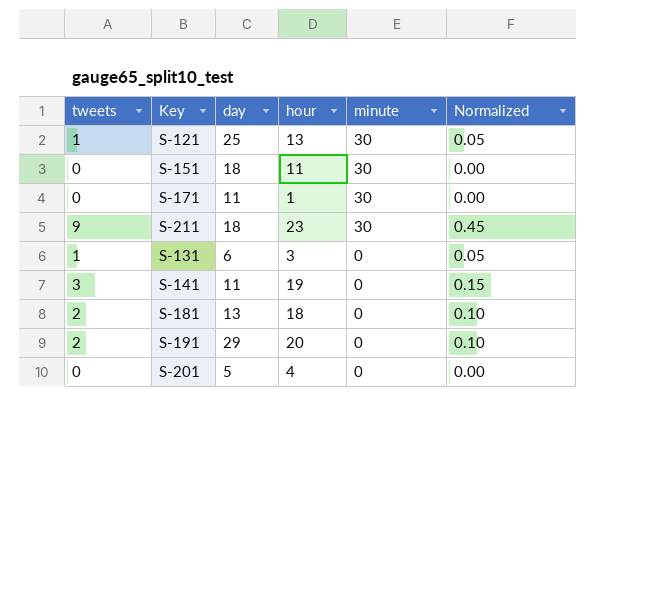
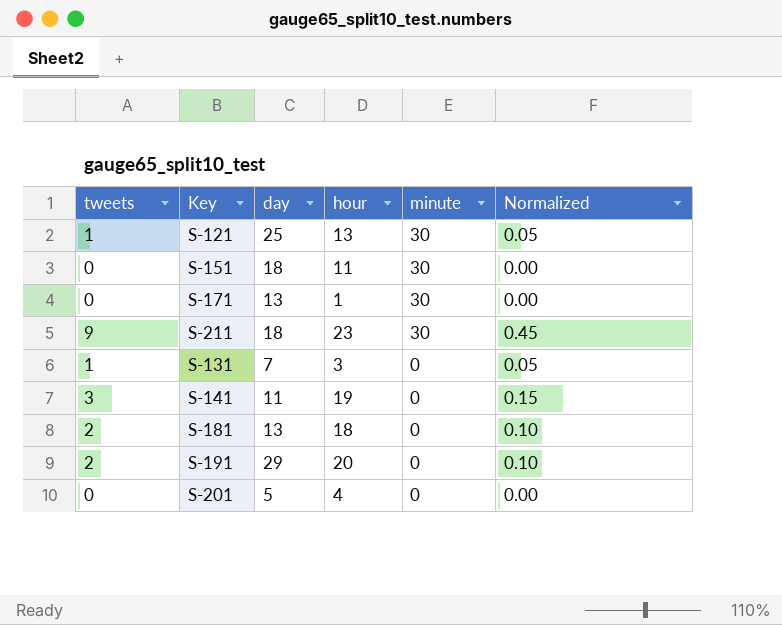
S-171 | day: 11 -> 13
S-131 | day: 6 -> 7

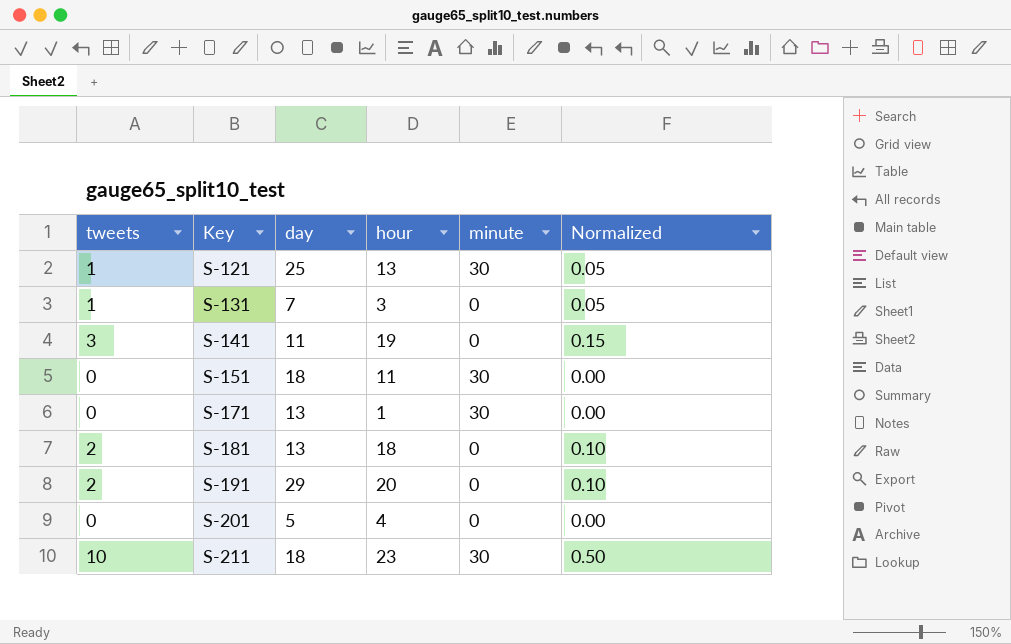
row order: minute descending -> Key ascending
S-211 | tweets: 9 -> 10
S-211 | Normalized: 0.45 -> 0.50

